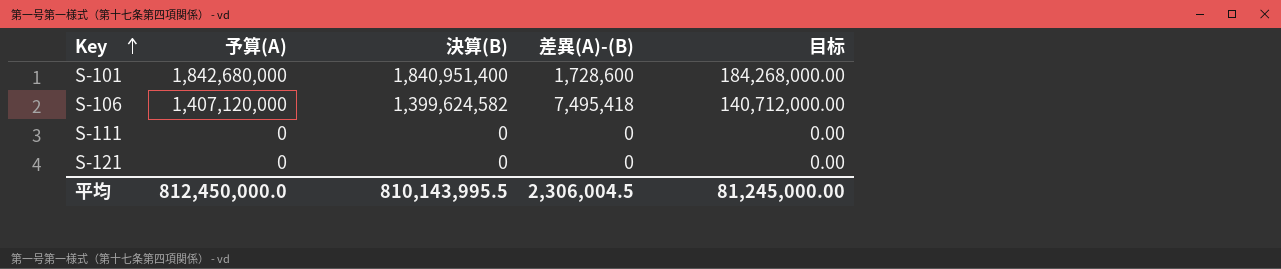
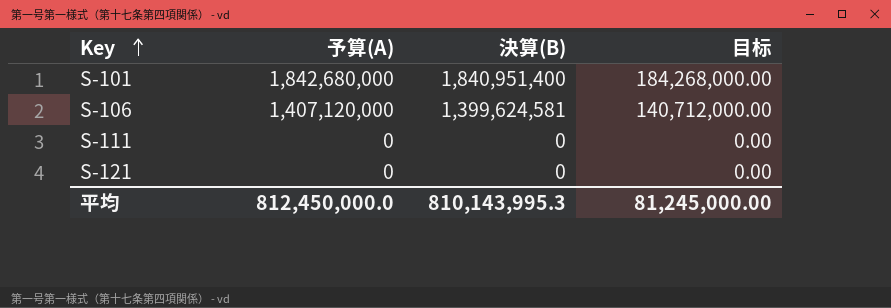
column 差異(A)-(B) | formula: [予算(A)] - [決算(B)] -> none
S-106 | 決算(B): 1,399,624,582 -> 1,399,624,581
平均 | 決算(B): 810,143,995.5 -> 810,143,995.3

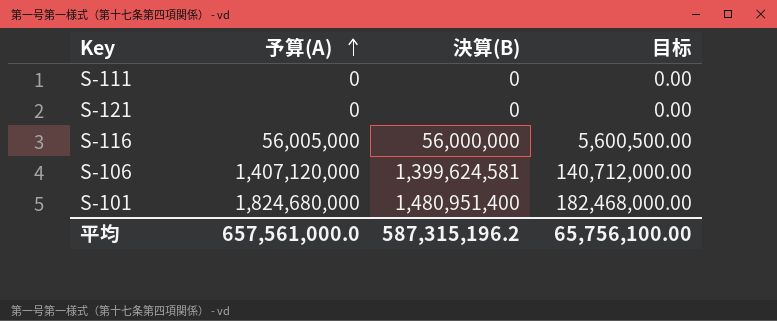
row order: Key ascending -> 予算(A) ascending
row S-116: none -> 56,005,000 | 56,000,000 | 5,600,500.00
S-101 | 予算(A): 1,842,680,000 -> 1,824,680,000
S-101 | 決算(B): 1,840,951,400 -> 1,480,951,400
S-101 | 目标: 184,268,000.00 -> 182,468,000.00
平均 | 予算(A): 812,450,000.0 -> 657,561,000.0
平均 | 決算(B): 810,143,995.3 -> 587,315,196.2
平均 | 目标: 81,245,000.00 -> 65,756,100.00

